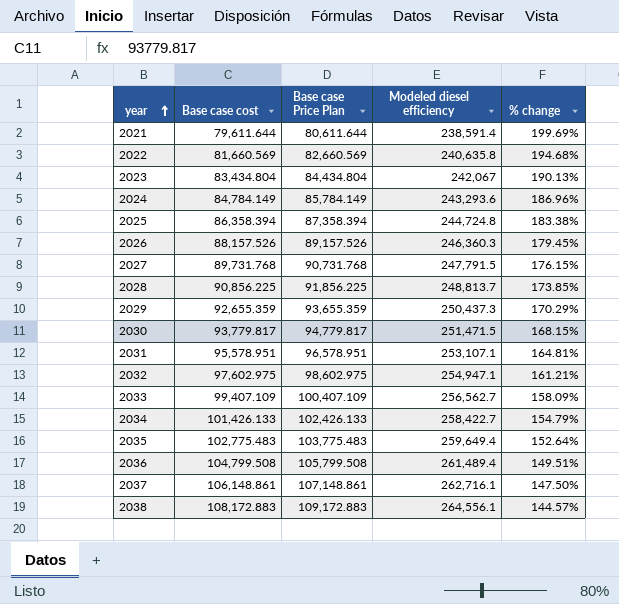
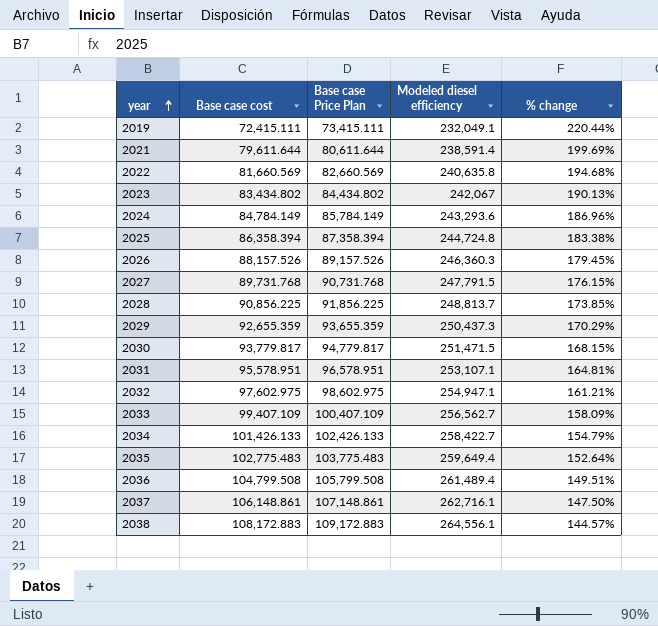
row 2019: none -> 72,415.111 | 73,415.111 | 232,049.1 | 220.44%
2023 | Base case cost: 83,434.804 -> 83,434.802
2023 | Base case Price Plan: 84,434.804 -> 84,434.802

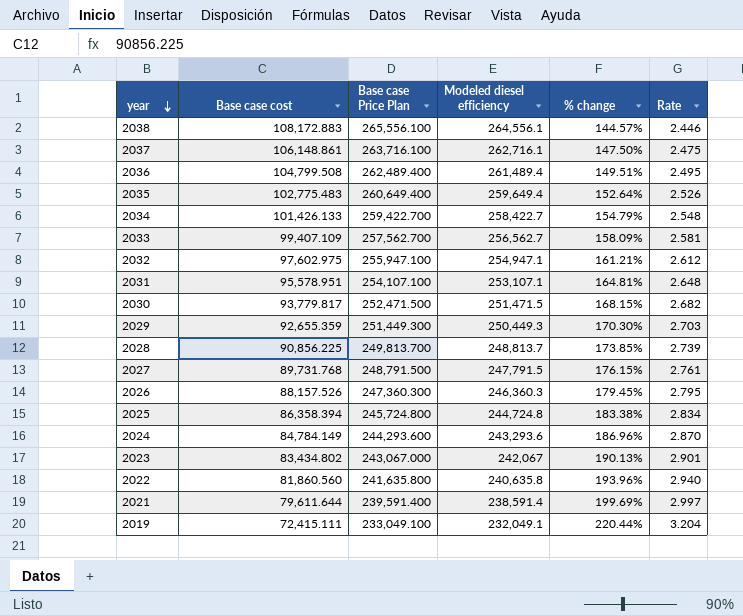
row order: year ascending -> year descending
column Base case Price Plan | formula: [Base case cost] + 1000 -> [Modeled diesel efficiency] + 1000
column Rate | formula: none -> [Modeled diesel efficiency] / [Base case cost]
2029 | Modeled diesel efficiency: 250,437.3 -> 250,449.3
2029 | % change: 170.29% -> 170.30%
2022 | Base case cost: 81,660.569 -> 81,860.560
2022 | % change: 194.68% -> 193.96%

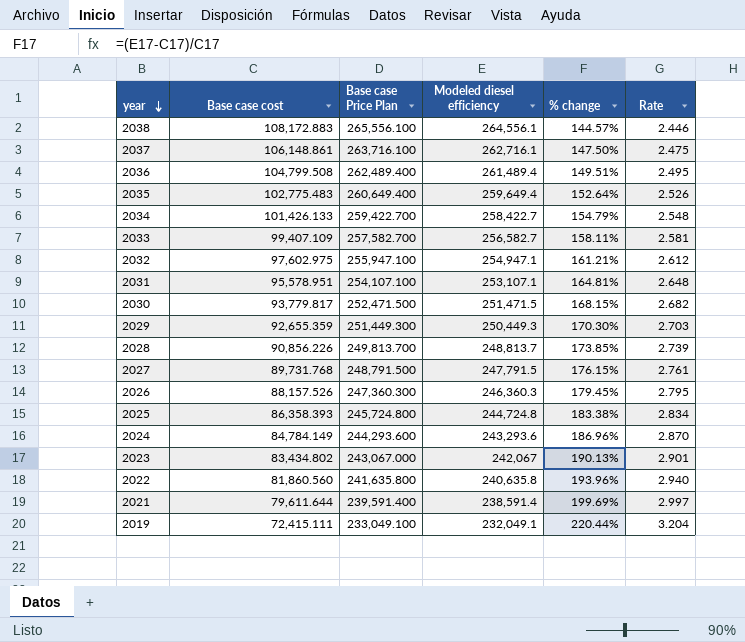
2033 | Base case Price Plan: 257,562.700 -> 257,582.700
2033 | Modeled diesel efficiency: 256,562.7 -> 256,582.7
2033 | % change: 158.09% -> 158.11%
2028 | Base case cost: 90,856.225 -> 90,856.226
2025 | Base case cost: 86,358.394 -> 86,358.393

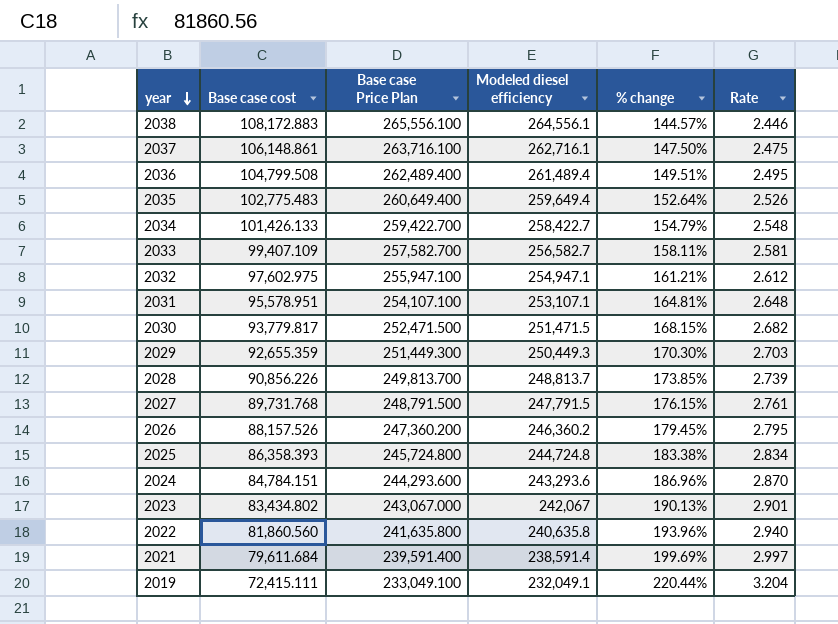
2026 | Base case Price Plan: 247,360.300 -> 247,360.200
2026 | Modeled diesel efficiency: 246,360.3 -> 246,360.2
2024 | Base case cost: 84,784.149 -> 84,784.151
2021 | Base case cost: 79,611.644 -> 79,611.684

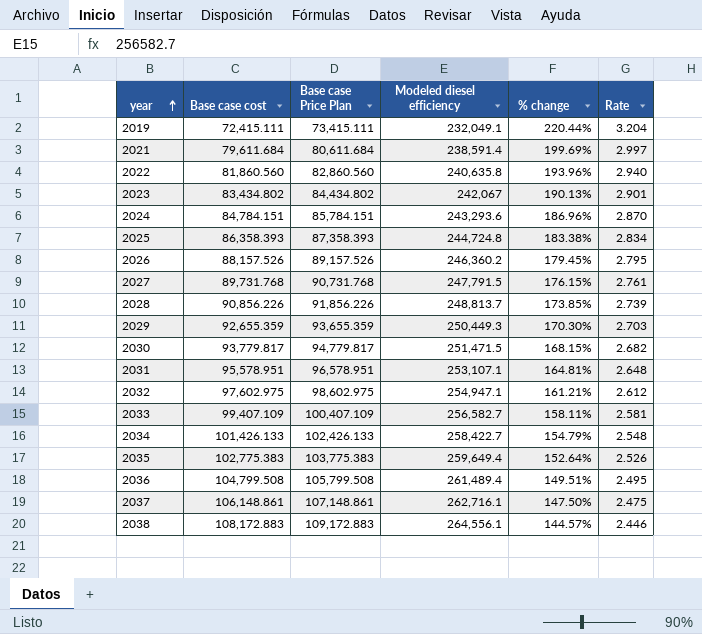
row order: year descending -> year ascending
column Base case Price Plan | formula: [Modeled diesel efficiency] + 1000 -> [Base case cost] + 1000
2035 | Base case cost: 102,775.483 -> 102,775.383

